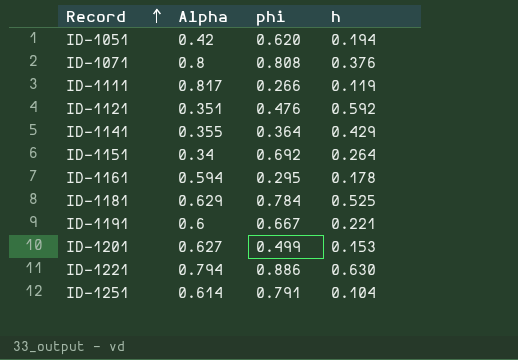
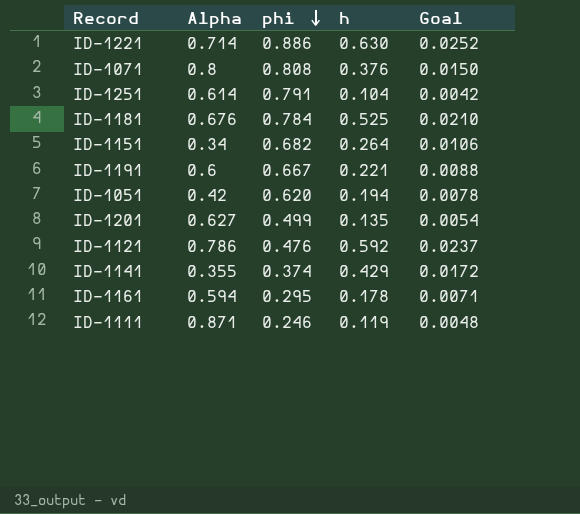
row order: Record ascending -> phi descending
column Goal | formula: none -> [h] * 0.04
ID-1221 | Alpha: 0.794 -> 0.714
ID-1181 | Alpha: 0.629 -> 0.676
ID-1151 | phi: 0.692 -> 0.682
ID-1201 | h: 0.153 -> 0.135
ID-1121 | Alpha: 0.351 -> 0.786
ID-1141 | phi: 0.364 -> 0.374
ID-1111 | Alpha: 0.817 -> 0.871
ID-1111 | phi: 0.266 -> 0.246

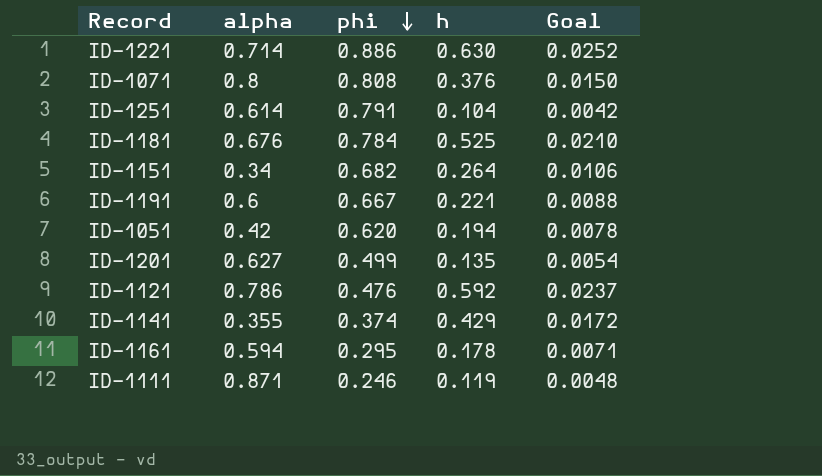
column name: Alpha -> alpha

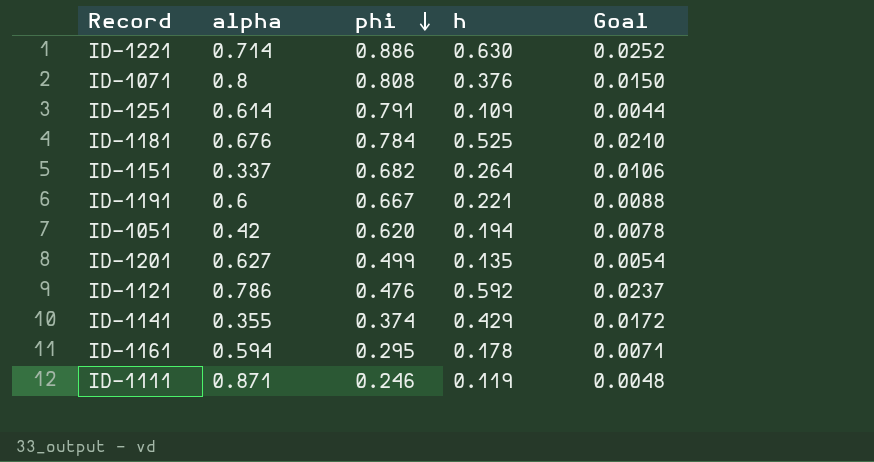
ID-1251 | h: 0.104 -> 0.109
ID-1251 | Goal: 0.0042 -> 0.0044
ID-1151 | alpha: 0.34 -> 0.337

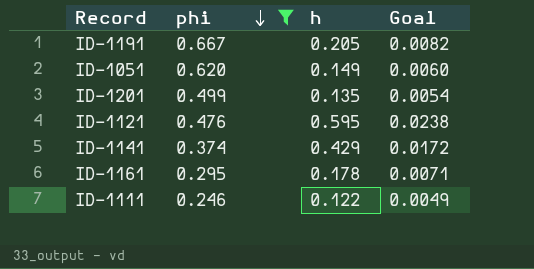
filter: none -> phi <= 0.667
column alpha | position: 2 -> none
ID-1191 | h: 0.221 -> 0.205
ID-1191 | Goal: 0.0088 -> 0.0082
ID-1051 | h: 0.194 -> 0.149
ID-1051 | Goal: 0.0078 -> 0.0060
ID-1121 | h: 0.592 -> 0.595
ID-1121 | Goal: 0.0237 -> 0.0238
ID-1111 | h: 0.119 -> 0.122
ID-1111 | Goal: 0.0048 -> 0.0049

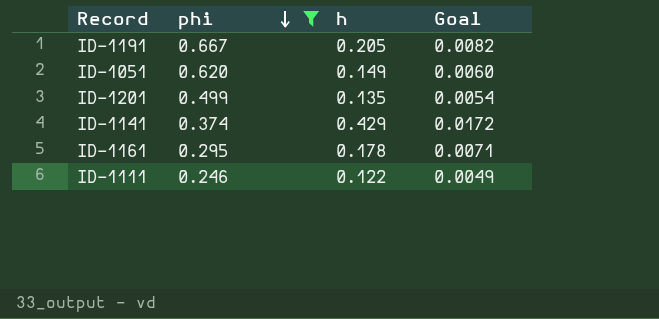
row ID-1121: 0.476 | 0.595 | 0.0238 -> none

